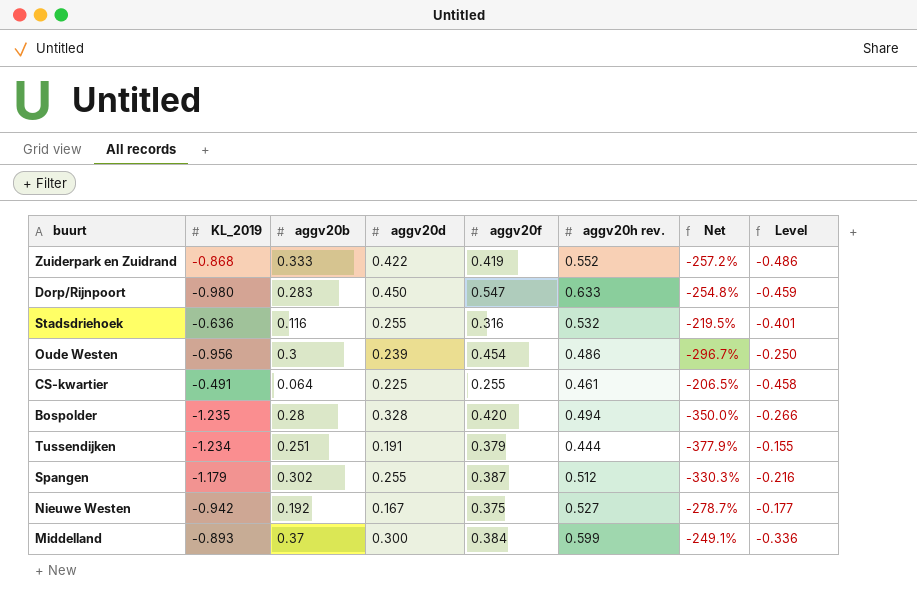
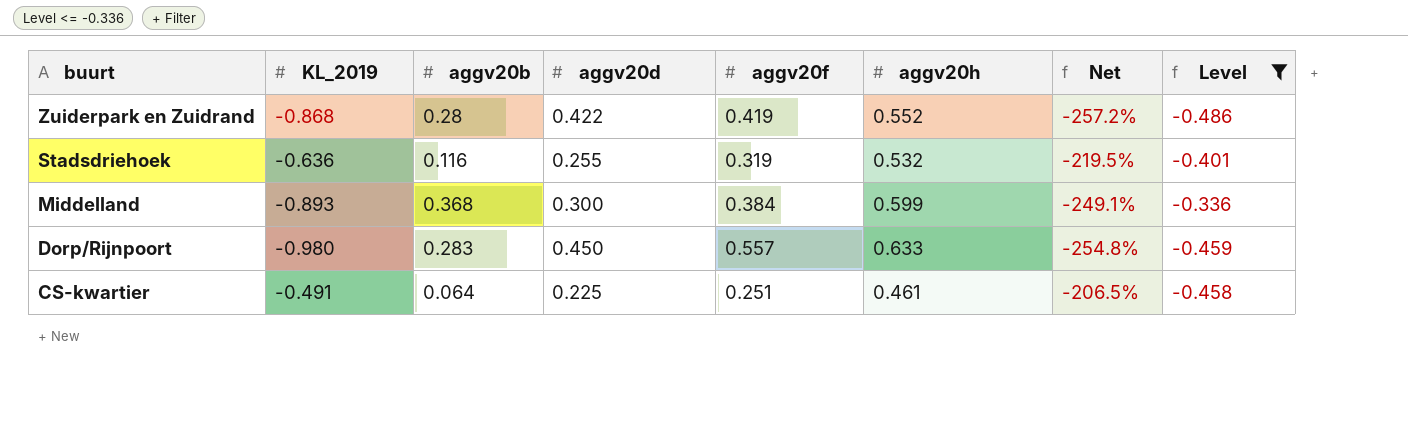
filter: none -> Level <= -0.336
row order: none -> buurt descending
column name: aggv20h rev. -> aggv20h
Zuiderpark en Zuidrand | aggv20b: 0.333 -> 0.28
Stadsdriehoek | aggv20f: 0.316 -> 0.319
Middelland | aggv20b: 0.37 -> 0.368
Dorp/Rijnpoort | aggv20f: 0.547 -> 0.557
CS-kwartier | aggv20f: 0.255 -> 0.251

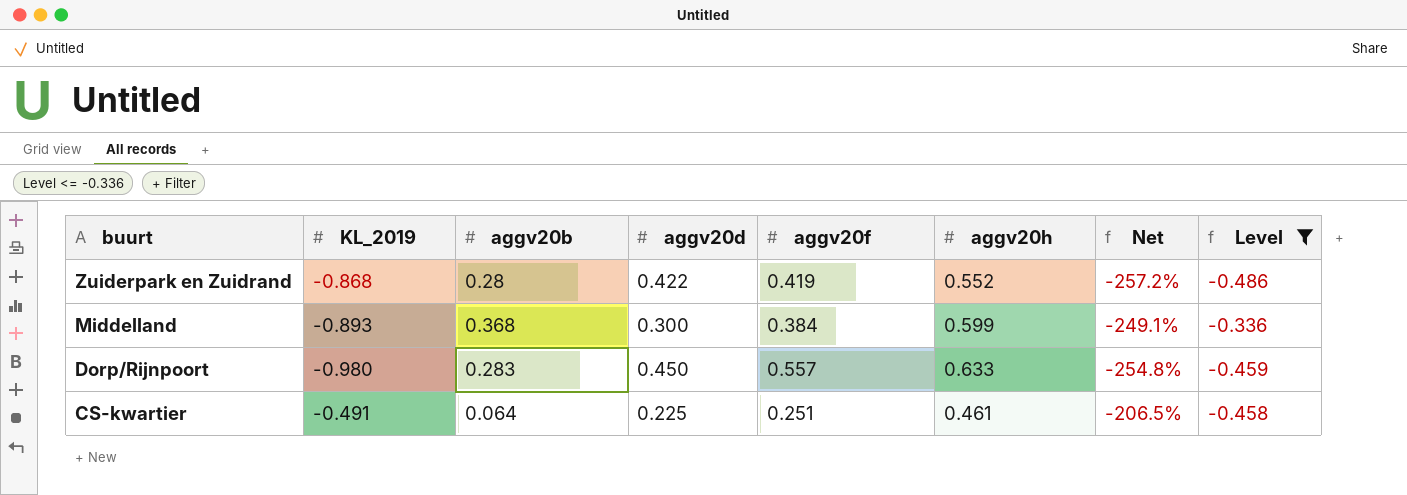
row Stadsdriehoek: -0.636 | 0.116 | 0.255 | 0.319 | 0.532 | -219.5% | -0.401 -> none

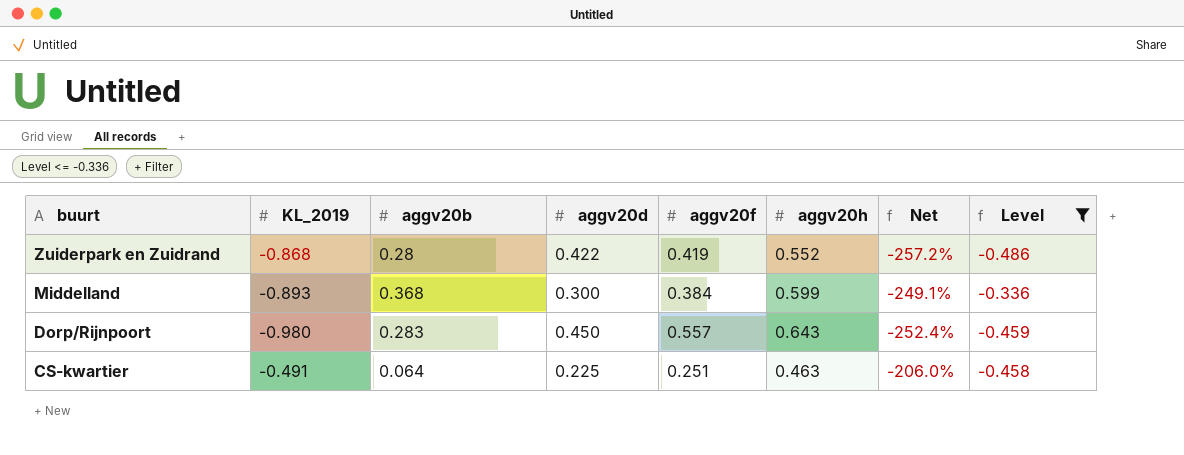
Dorp/Rijnpoort | aggv20h: 0.633 -> 0.643
Dorp/Rijnpoort | Net: -254.8% -> -252.4%
CS-kwartier | aggv20h: 0.461 -> 0.463
CS-kwartier | Net: -206.5% -> -206.0%

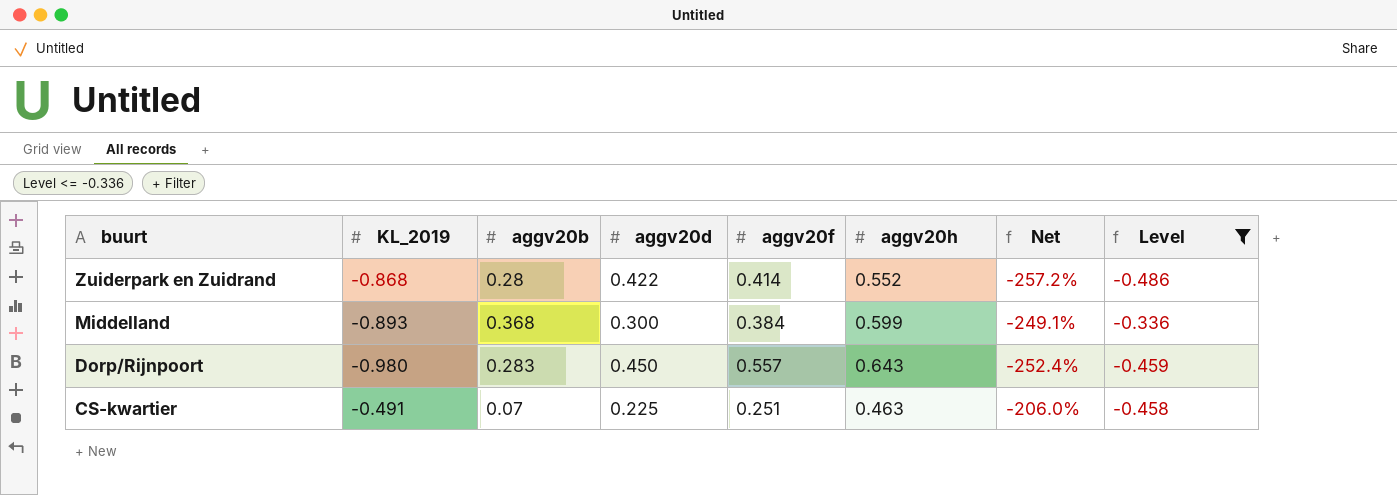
Zuiderpark en Zuidrand | aggv20f: 0.419 -> 0.414
CS-kwartier | aggv20b: 0.064 -> 0.07

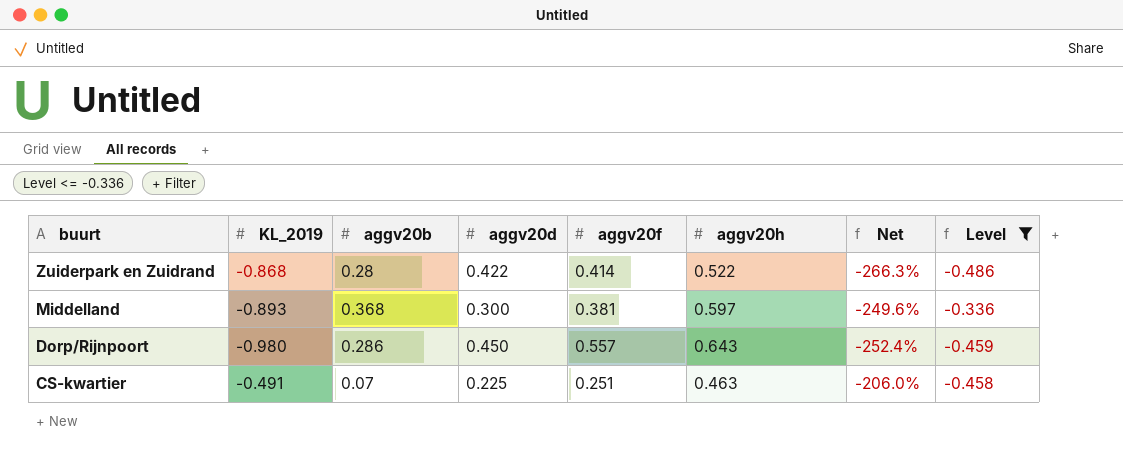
Zuiderpark en Zuidrand | aggv20h: 0.552 -> 0.522
Zuiderpark en Zuidrand | Net: -257.2% -> -266.3%
Middelland | aggv20f: 0.384 -> 0.381
Middelland | aggv20h: 0.599 -> 0.597
Middelland | Net: -249.1% -> -249.6%
Dorp/Rijnpoort | aggv20b: 0.283 -> 0.286

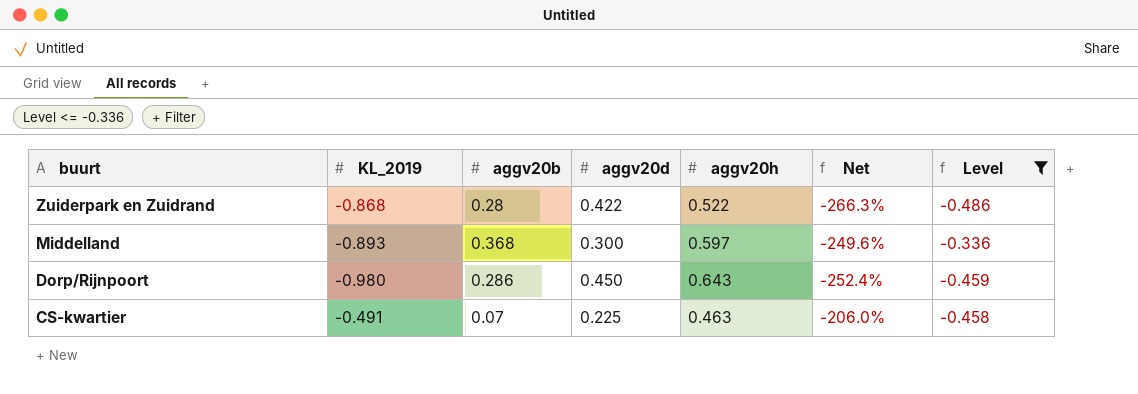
column aggv20f | position: 5 -> none

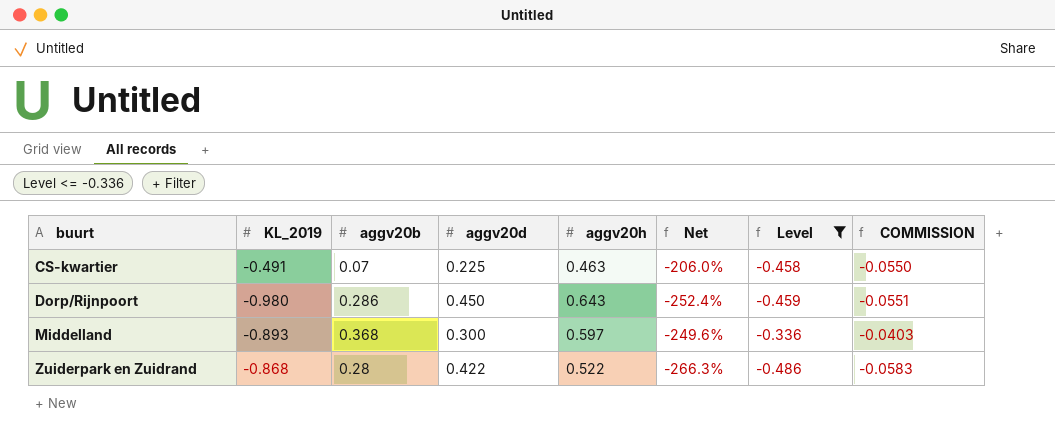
row order: buurt descending -> buurt ascending
column COMMISSION | formula: none -> [Level] * 0.12

